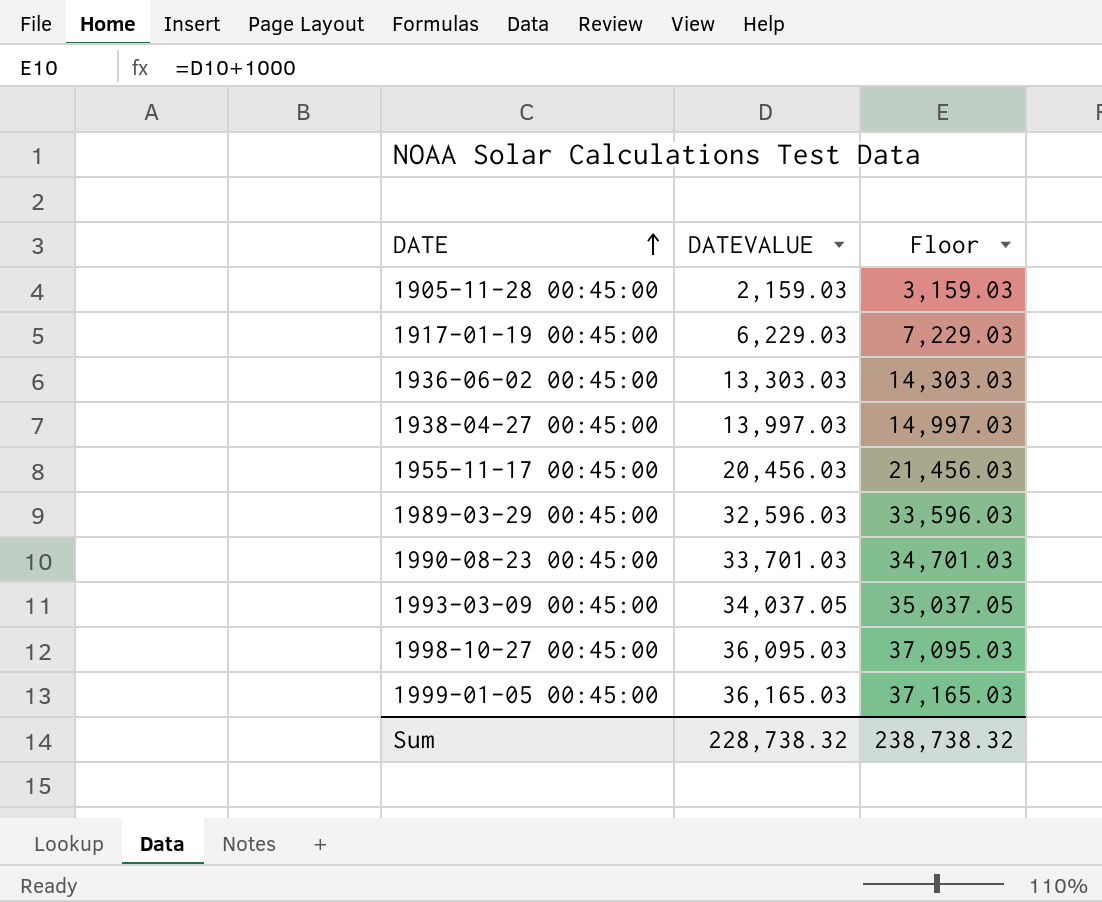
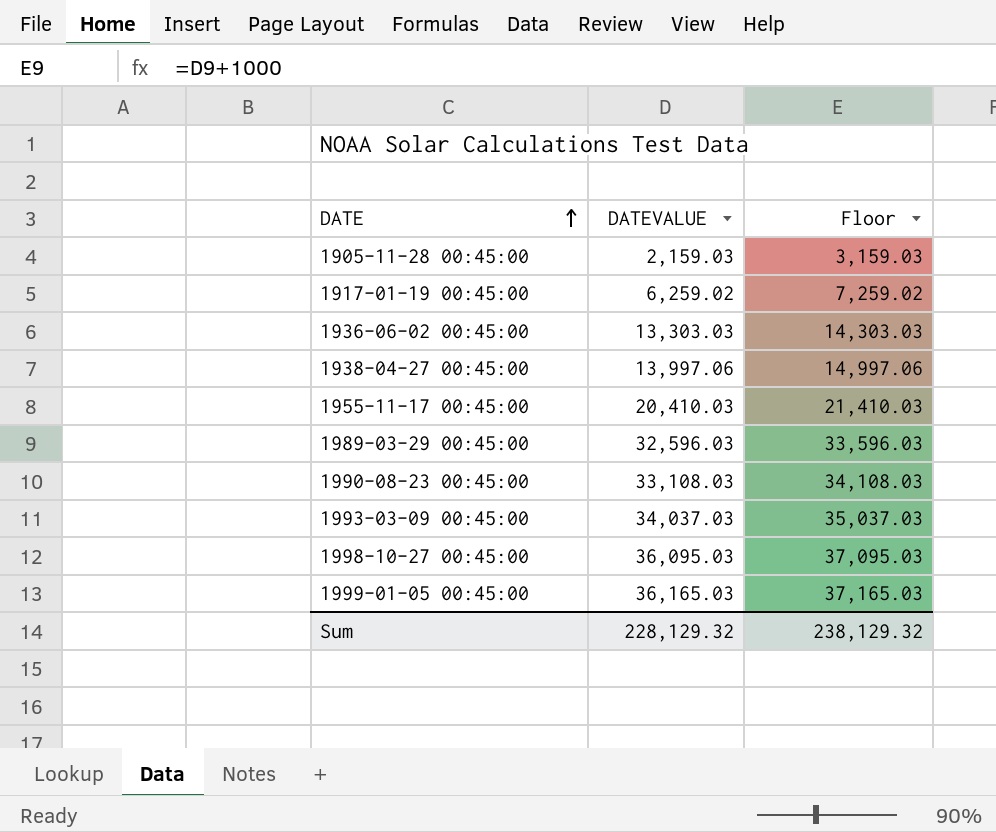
1917-01-19 00:45:00 | DATEVALUE: 6,229.03 -> 6,259.02
1917-01-19 00:45:00 | Floor: 7,229.03 -> 7,259.02
1938-04-27 00:45:00 | DATEVALUE: 13,997.03 -> 13,997.06
1938-04-27 00:45:00 | Floor: 14,997.03 -> 14,997.06
1955-11-17 00:45:00 | DATEVALUE: 20,456.03 -> 20,410.03
1955-11-17 00:45:00 | Floor: 21,456.03 -> 21,410.03
1990-08-23 00:45:00 | DATEVALUE: 33,701.03 -> 33,108.03
1990-08-23 00:45:00 | Floor: 34,701.03 -> 34,108.03
1993-03-09 00:45:00 | DATEVALUE: 34,037.05 -> 34,037.03
1993-03-09 00:45:00 | Floor: 35,037.05 -> 35,037.03
Sum | DATEVALUE: 228,738.32 -> 228,129.32
Sum | Floor: 238,738.32 -> 238,129.32

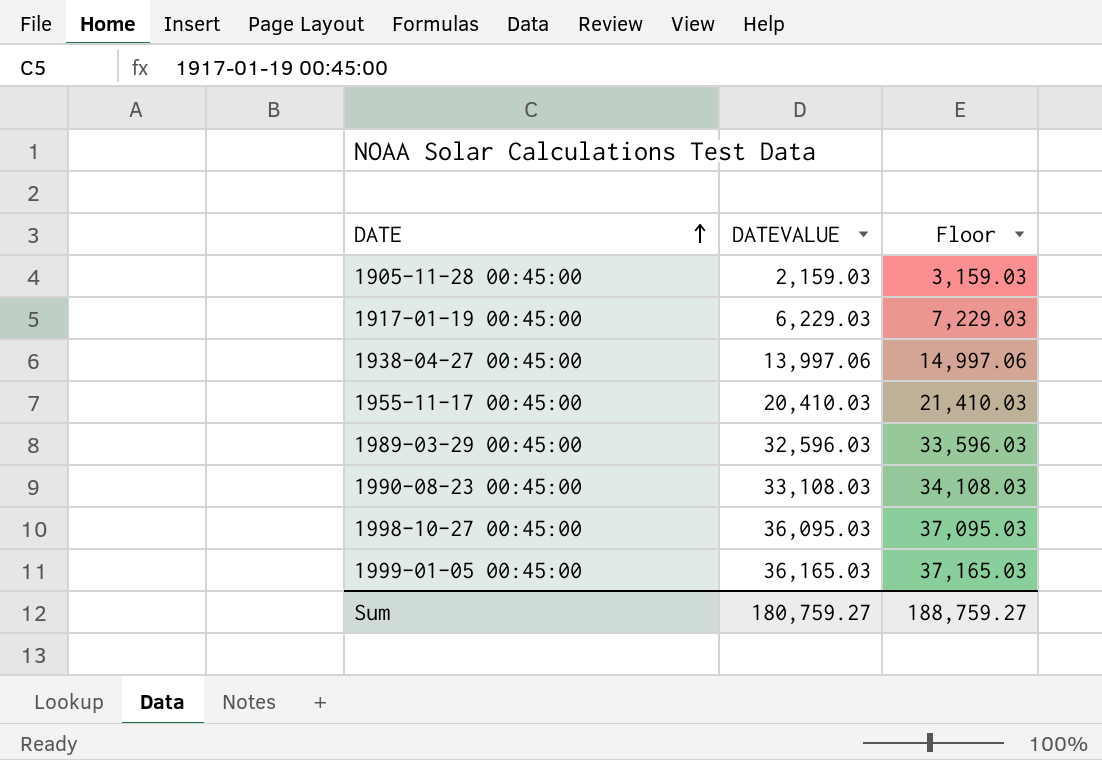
row 1936-06-02 00:45:00: 13,303.03 | 14,303.03 -> none
row 1993-03-09 00:45:00: 34,037.03 | 35,037.03 -> none
1917-01-19 00:45:00 | DATEVALUE: 6,259.02 -> 6,229.03
1917-01-19 00:45:00 | Floor: 7,259.02 -> 7,229.03
Sum | DATEVALUE: 228,129.32 -> 180,759.27
Sum | Floor: 238,129.32 -> 188,759.27

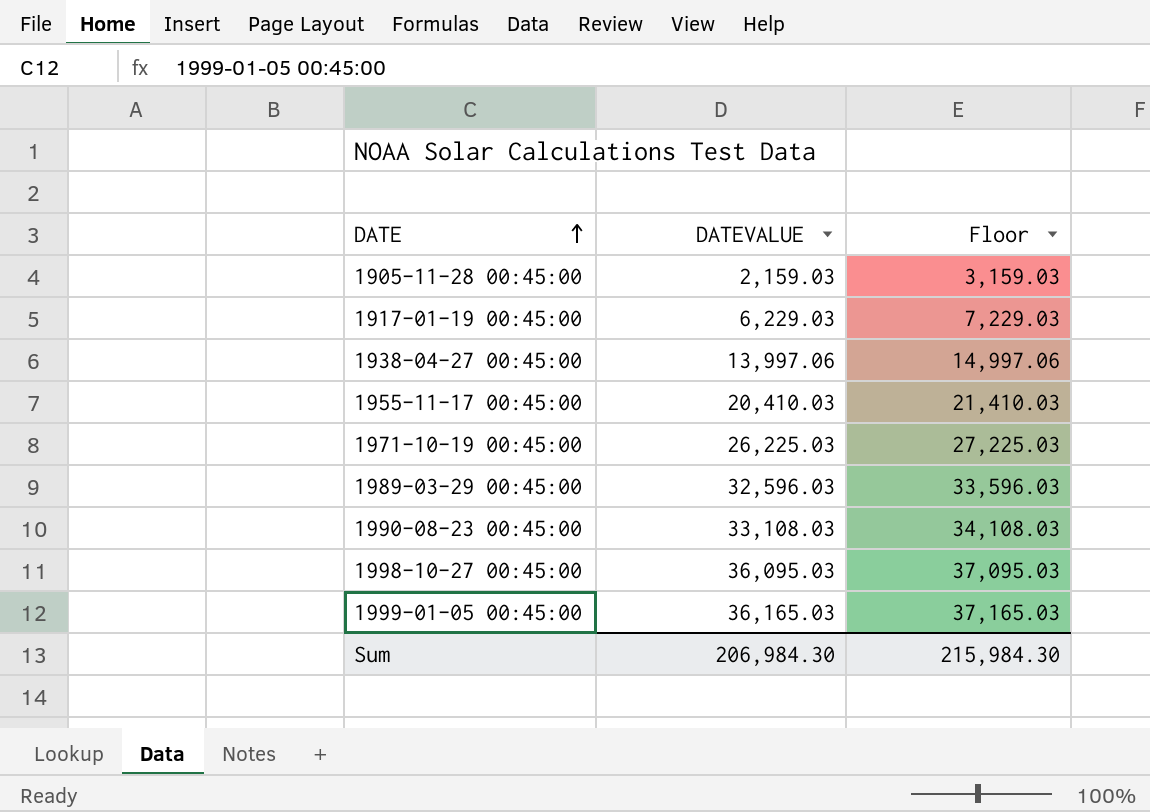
row 1971-10-19 00:45:00: none -> 26,225.03 | 27,225.03
Sum | DATEVALUE: 180,759.27 -> 206,984.30
Sum | Floor: 188,759.27 -> 215,984.30

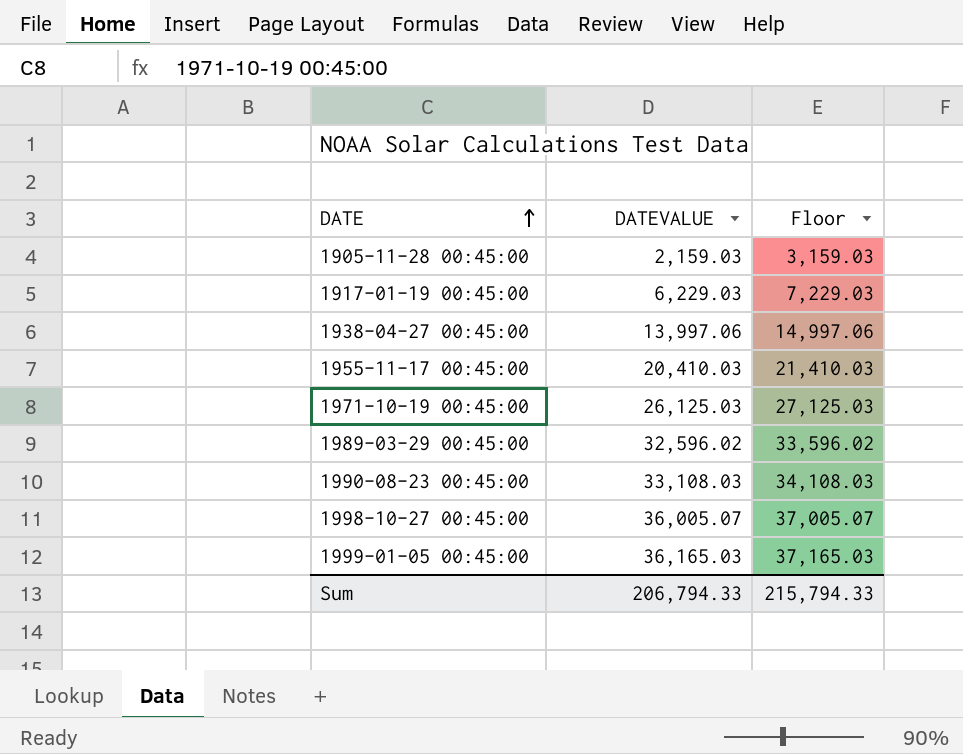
1971-10-19 00:45:00 | DATEVALUE: 26,225.03 -> 26,125.03
1971-10-19 00:45:00 | Floor: 27,225.03 -> 27,125.03
1989-03-29 00:45:00 | DATEVALUE: 32,596.03 -> 32,596.02
1989-03-29 00:45:00 | Floor: 33,596.03 -> 33,596.02
1998-10-27 00:45:00 | DATEVALUE: 36,095.03 -> 36,005.07
1998-10-27 00:45:00 | Floor: 37,095.03 -> 37,005.07
Sum | DATEVALUE: 206,984.30 -> 206,794.33
Sum | Floor: 215,984.30 -> 215,794.33

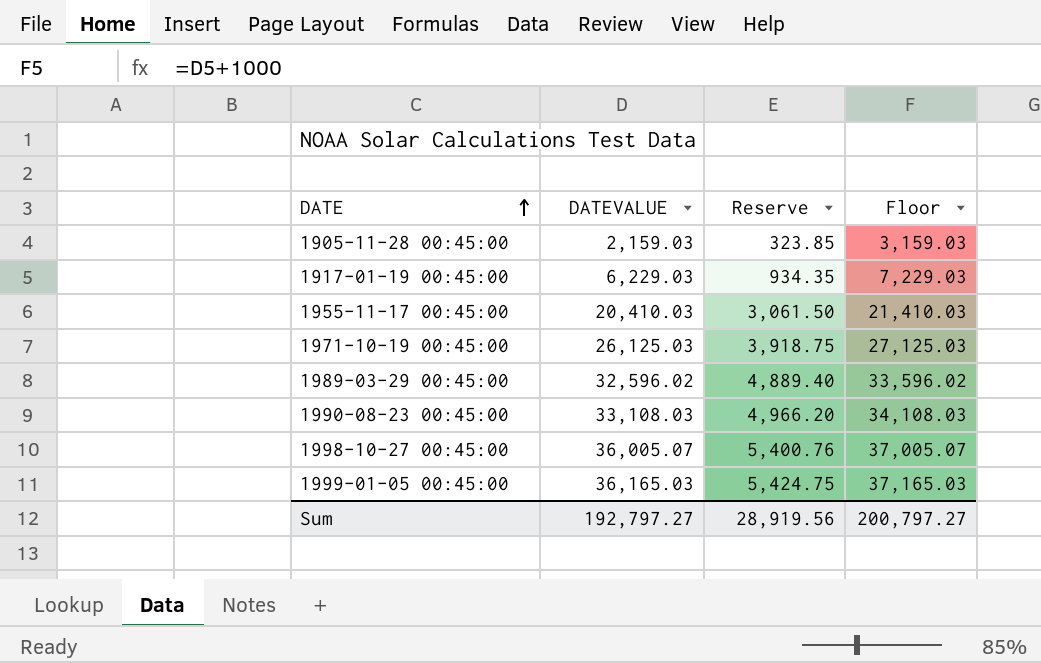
column Reserve | formula: none -> [DATEVALUE] * 0.15
row 1938-04-27 00:45:00: 13,997.06 | 14,997.06 -> none
Sum | DATEVALUE: 206,794.33 -> 192,797.27
Sum | Floor: 215,794.33 -> 200,797.27

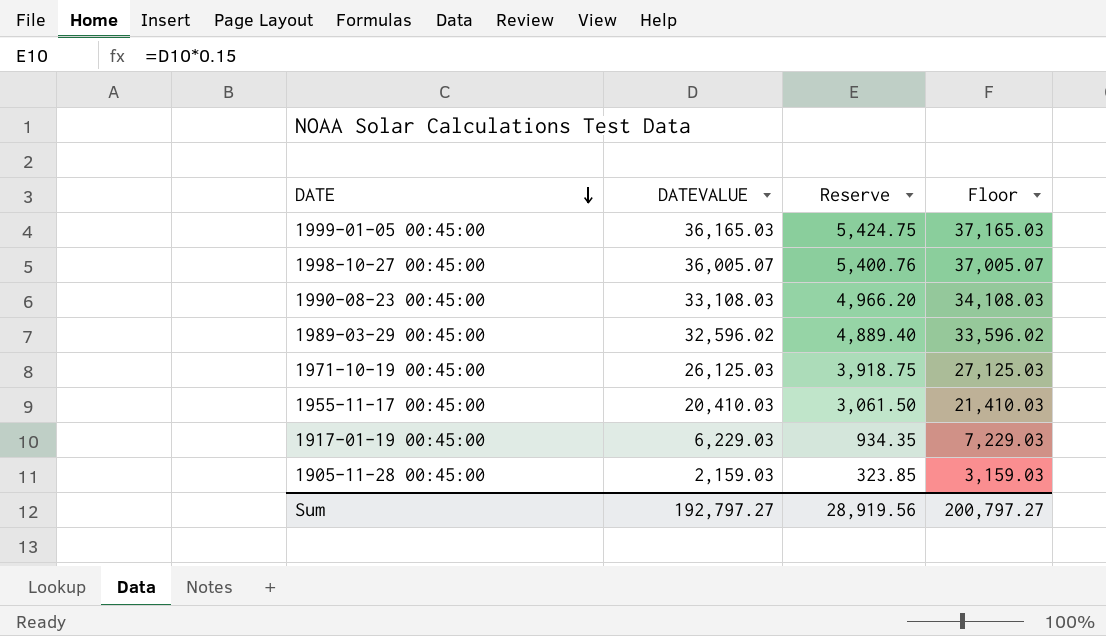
row order: DATE ascending -> DATE descending

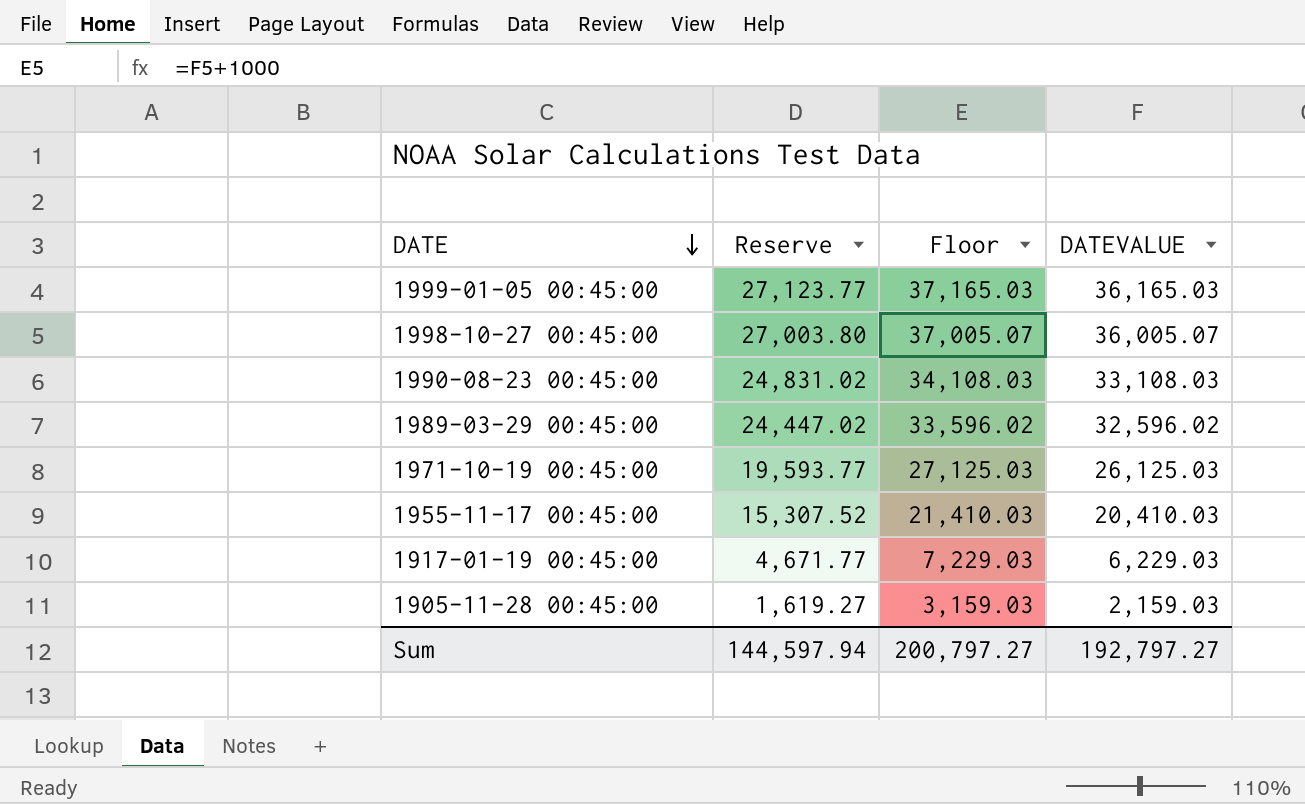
column Reserve | formula: [DATEVALUE] * 0.15 -> [DATEVALUE] * 0.75
column DATEVALUE | position: 2 -> 4
Sum | Reserve: 28,919.56 -> 144,597.94

